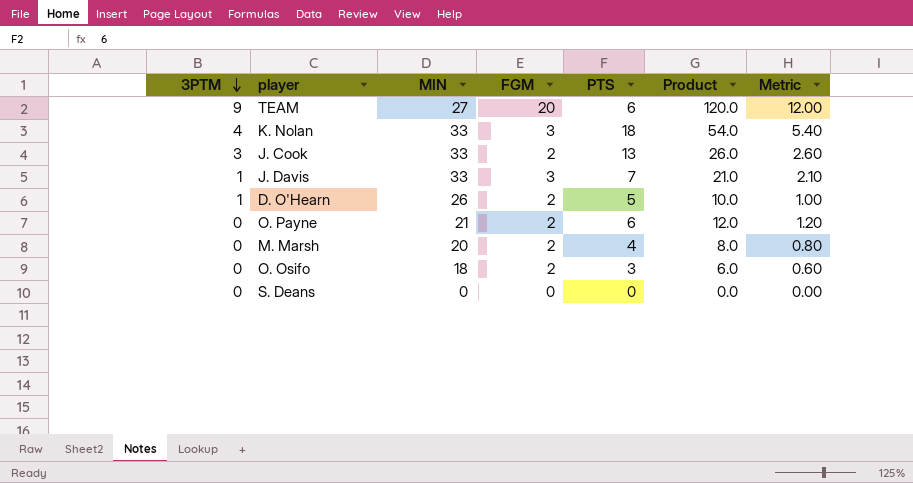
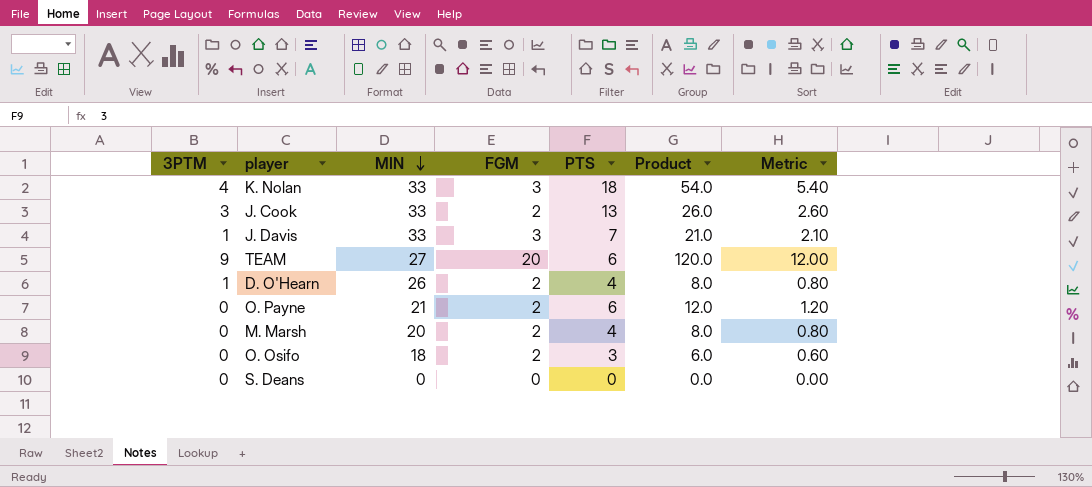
row order: 3PTM descending -> MIN descending
D. O'Hearn | PTS: 5 -> 4
D. O'Hearn | Product: 10.0 -> 8.0
D. O'Hearn | Metric: 1.00 -> 0.80

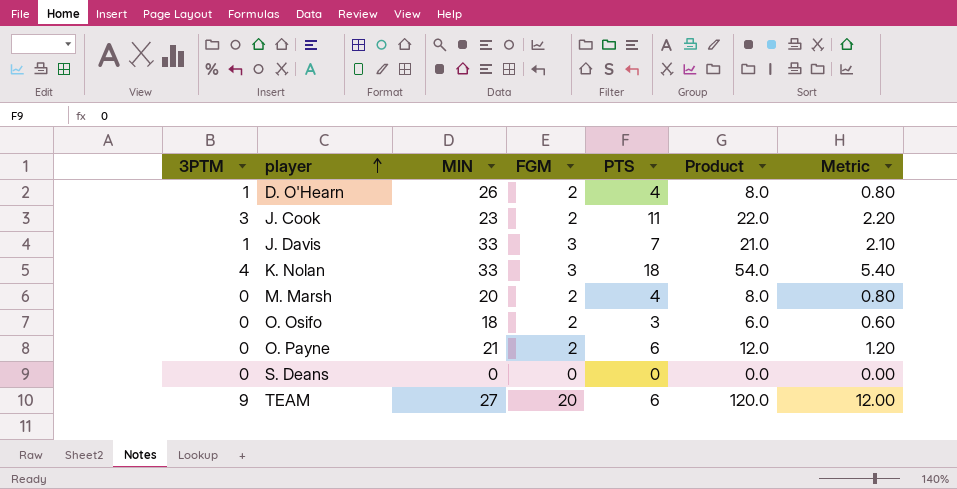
row order: MIN descending -> player ascending
J. Cook | MIN: 33 -> 23
J. Cook | PTS: 13 -> 11
J. Cook | Product: 26.0 -> 22.0
J. Cook | Metric: 2.60 -> 2.20

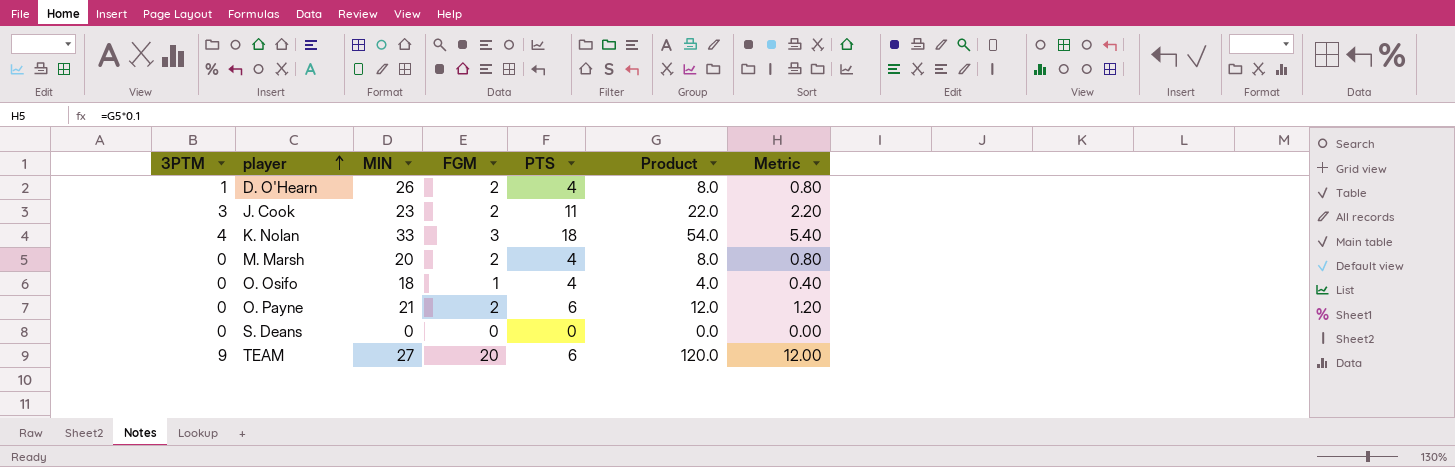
row J. Davis: 1 | 33 | 3 | 7 | 21.0 | 2.10 -> none
O. Osifo | FGM: 2 -> 1
O. Osifo | PTS: 3 -> 4
O. Osifo | Product: 6.0 -> 4.0
O. Osifo | Metric: 0.60 -> 0.40

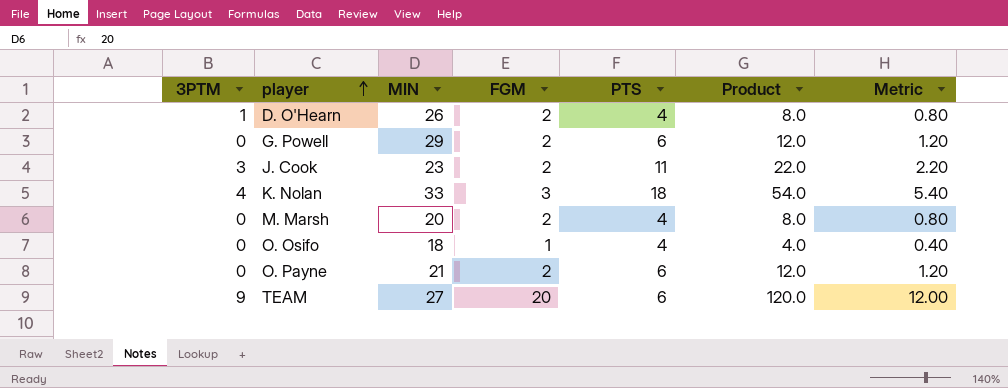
row S. Deans: 0 | 0 | 0 | 0 | 0.0 | 0.00 -> none
row G. Powell: none -> 0 | 29 | 2 | 6 | 12.0 | 1.20

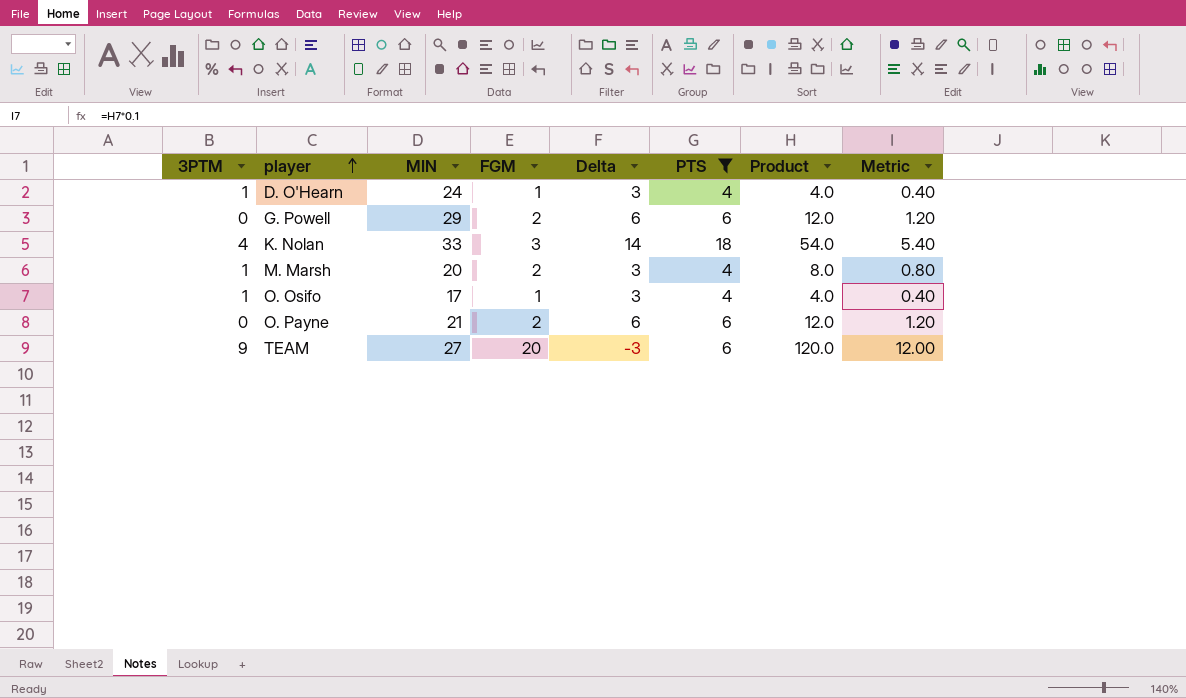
filter: none -> PTS != 11
column Delta | formula: none -> [PTS] - [3PTM]
D. O'Hearn | MIN: 26 -> 24
D. O'Hearn | FGM: 2 -> 1
D. O'Hearn | Product: 8.0 -> 4.0
D. O'Hearn | Metric: 0.80 -> 0.40
M. Marsh | 3PTM: 0 -> 1
O. Osifo | 3PTM: 0 -> 1
O. Osifo | MIN: 18 -> 17

